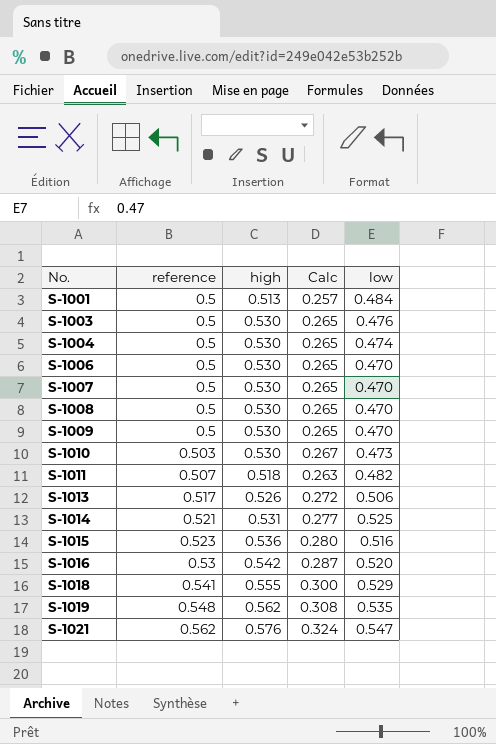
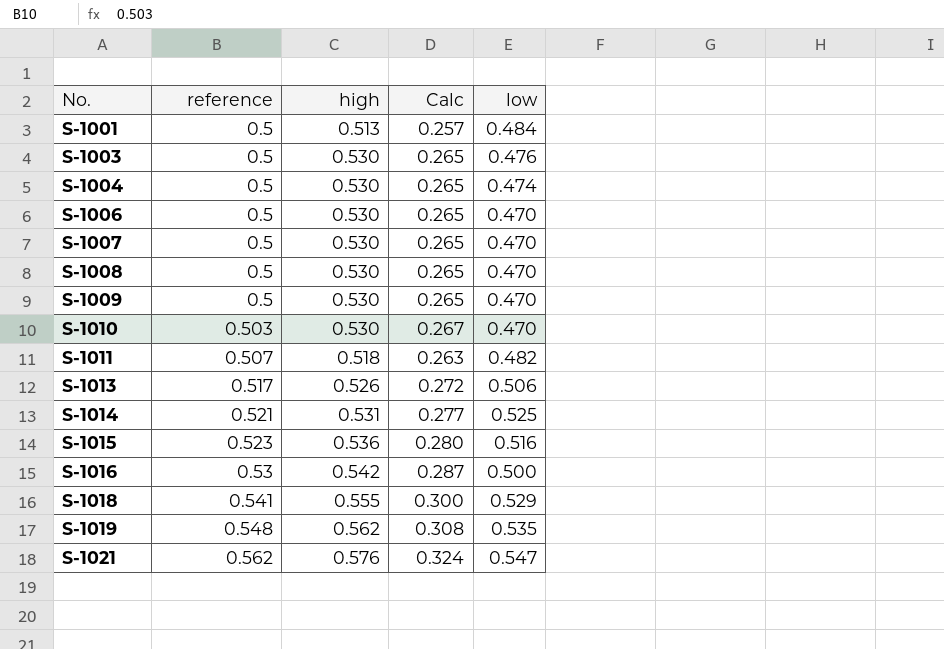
S-1010 | low: 0.473 -> 0.470
S-1016 | low: 0.520 -> 0.500

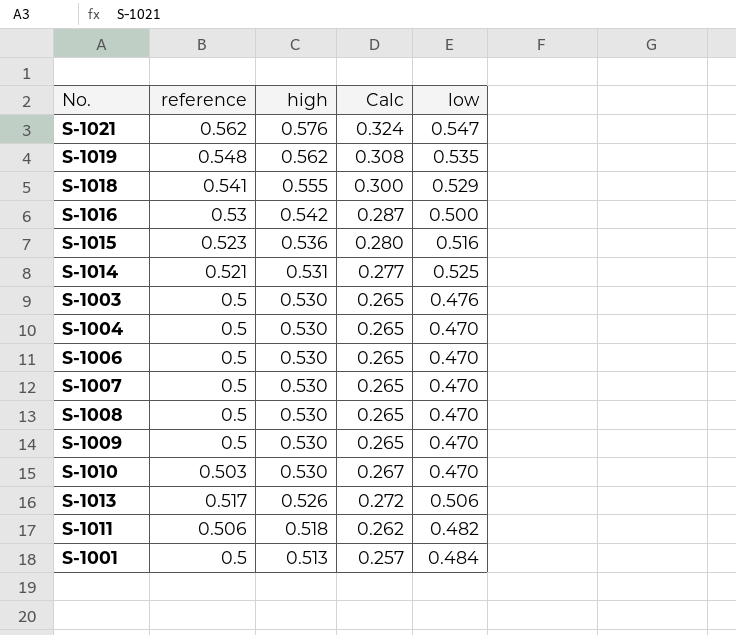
row order: No. ascending -> high descending
S-1004 | low: 0.474 -> 0.470
S-1011 | reference: 0.507 -> 0.506
S-1011 | Calc: 0.263 -> 0.262

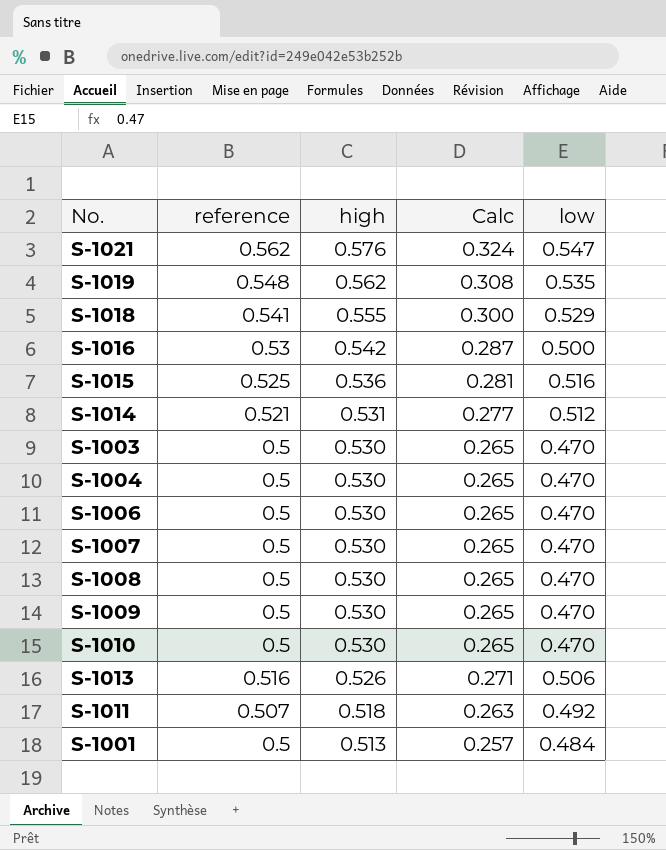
S-1015 | reference: 0.523 -> 0.525
S-1015 | Calc: 0.280 -> 0.281
S-1014 | low: 0.525 -> 0.512
S-1003 | low: 0.476 -> 0.470
S-1010 | reference: 0.503 -> 0.5
S-1010 | Calc: 0.267 -> 0.265
S-1013 | reference: 0.517 -> 0.516
S-1013 | Calc: 0.272 -> 0.271
S-1011 | reference: 0.506 -> 0.507
S-1011 | Calc: 0.262 -> 0.263
S-1011 | low: 0.482 -> 0.492

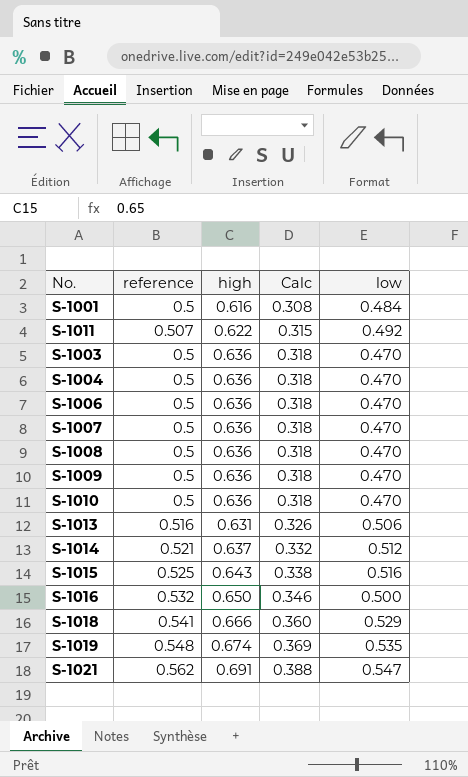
row order: high descending -> Calc ascending
S-1001 | high: 0.513 -> 0.616
S-1001 | Calc: 0.257 -> 0.308
S-1011 | high: 0.518 -> 0.622
S-1011 | Calc: 0.263 -> 0.315
S-1003 | high: 0.530 -> 0.636
S-1003 | Calc: 0.265 -> 0.318
S-1004 | high: 0.530 -> 0.636
S-1004 | Calc: 0.265 -> 0.318
S-1006 | high: 0.530 -> 0.636
S-1006 | Calc: 0.265 -> 0.318
S-1007 | high: 0.530 -> 0.636
S-1007 | Calc: 0.265 -> 0.318
S-1008 | high: 0.530 -> 0.636
S-1008 | Calc: 0.265 -> 0.318
S-1009 | high: 0.530 -> 0.636
S-1009 | Calc: 0.265 -> 0.318
S-1010 | high: 0.530 -> 0.636
S-1010 | Calc: 0.265 -> 0.318
S-1013 | high: 0.526 -> 0.631
S-1013 | Calc: 0.271 -> 0.326
S-1014 | high: 0.531 -> 0.637
S-1014 | Calc: 0.277 -> 0.332
S-1015 | high: 0.536 -> 0.643
S-1015 | Calc: 0.281 -> 0.338
S-1016 | reference: 0.53 -> 0.532
S-1016 | high: 0.542 -> 0.650
S-1016 | Calc: 0.287 -> 0.346
S-1018 | high: 0.555 -> 0.666
S-1018 | Calc: 0.300 -> 0.360
S-1019 | high: 0.562 -> 0.674
S-1019 | Calc: 0.308 -> 0.369
S-1021 | high: 0.576 -> 0.691
S-1021 | Calc: 0.324 -> 0.388

